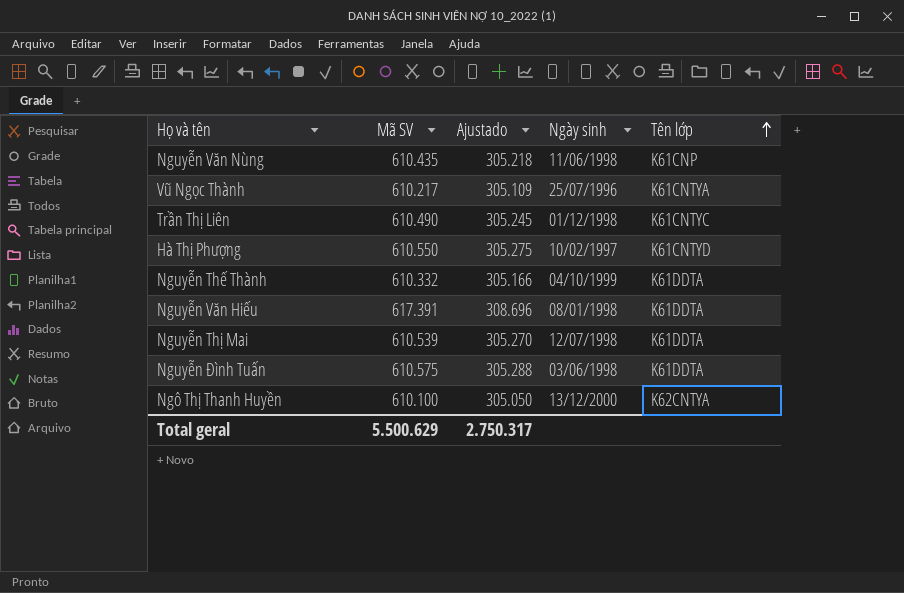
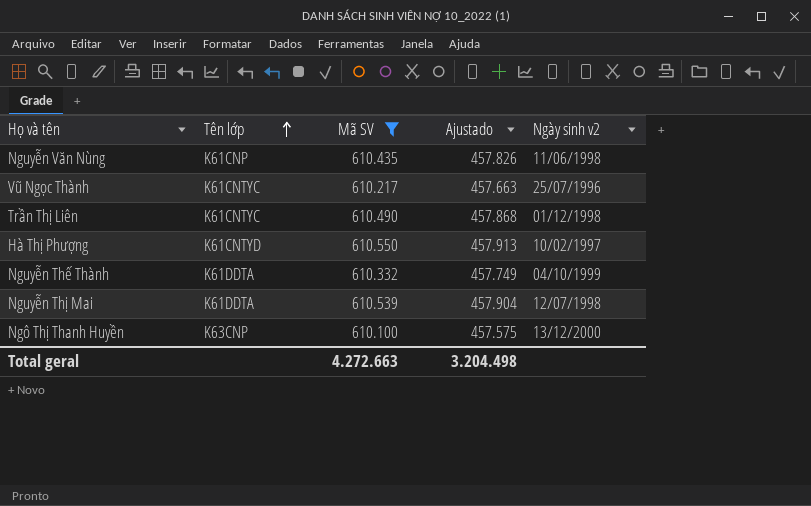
filter: none -> Mã SV <= 610.550
column Tên lớp | position: 5 -> 2
column Ajustado | formula: [Mã SV] * 0,5 -> [Mã SV] * 0,75
column name: Ngày sinh -> Ngày sinh v2
Vũ Ngọc Thành | Tên lớp: K61CNTYA -> K61CNTYC
Ngô Thị Thanh Huyền | Tên lớp: K62CNTYA -> K63CNP
Total geral | Mã SV: 5.500.629 -> 4.272.663
Total geral | Ajustado: 2.750.317 -> 3.204.498

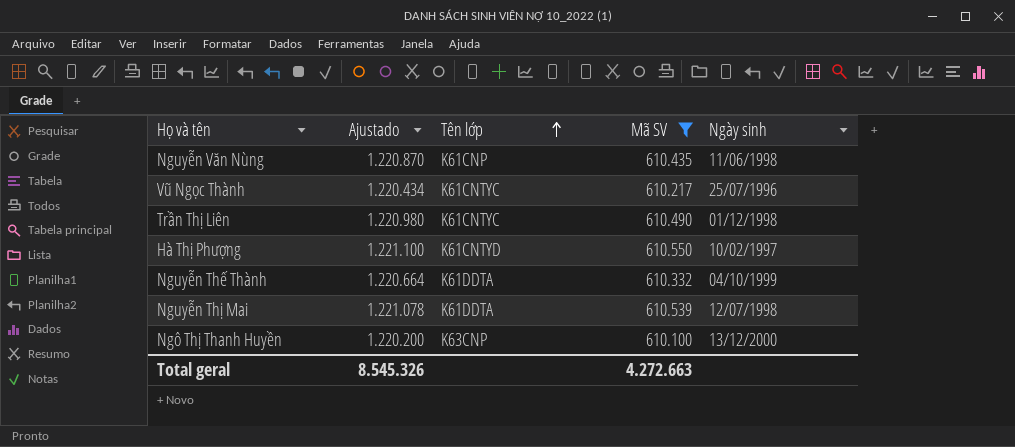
column Ajustado | formula: [Mã SV] * 0,75 -> [Mã SV] * 2
column Ajustado | position: 4 -> 2
column name: Ngày sinh v2 -> Ngày sinh
Total geral | Ajustado: 3.204.498 -> 8.545.326

